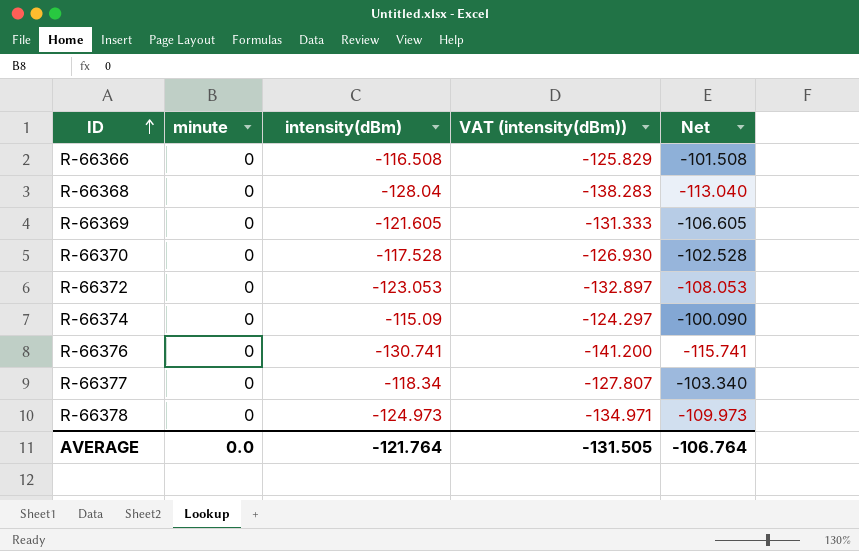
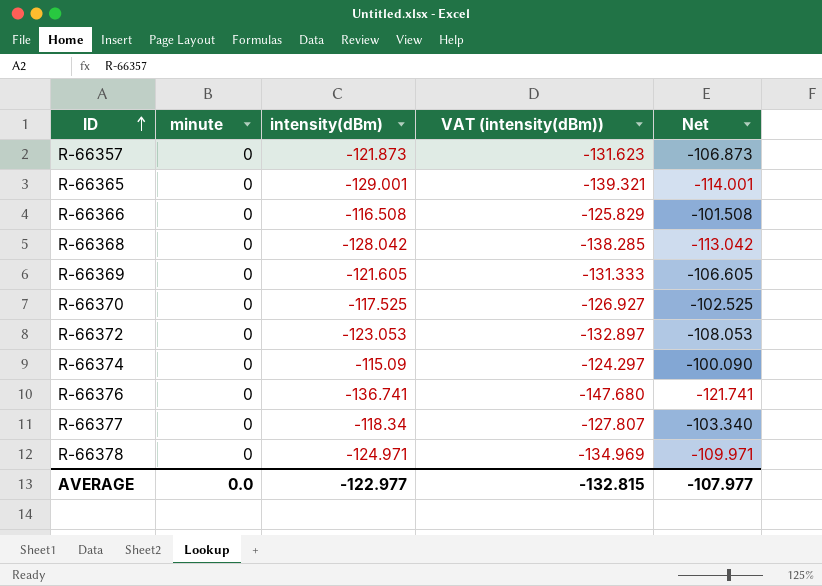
row R-66357: none -> 0 | -121.873 | -131.623 | -106.873
row R-66365: none -> 0 | -129.001 | -139.321 | -114.001
R-66368 | intensity(dBm): -128.04 -> -128.042
R-66368 | VAT (intensity(dBm)): -138.283 -> -138.285
R-66368 | Net: -113.040 -> -113.042
R-66370 | intensity(dBm): -117.528 -> -117.525
R-66370 | VAT (intensity(dBm)): -126.930 -> -126.927
R-66370 | Net: -102.528 -> -102.525
R-66376 | intensity(dBm): -130.741 -> -136.741
R-66376 | VAT (intensity(dBm)): -141.200 -> -147.680
R-66376 | Net: -115.741 -> -121.741
R-66378 | intensity(dBm): -124.973 -> -124.971
R-66378 | VAT (intensity(dBm)): -134.971 -> -134.969
R-66378 | Net: -109.973 -> -109.971
AVERAGE | intensity(dBm): -121.764 -> -122.977
AVERAGE | VAT (intensity(dBm)): -131.505 -> -132.815
AVERAGE | Net: -106.764 -> -107.977

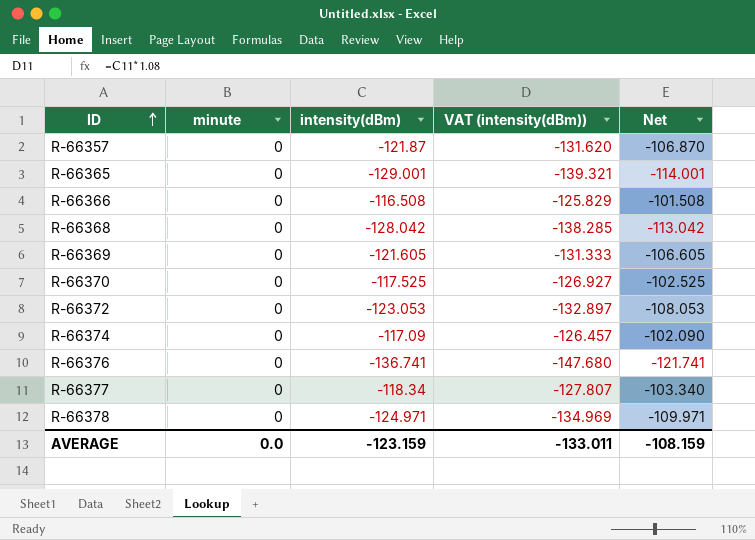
R-66357 | intensity(dBm): -121.873 -> -121.87
R-66357 | VAT (intensity(dBm)): -131.623 -> -131.620
R-66357 | Net: -106.873 -> -106.870
R-66374 | intensity(dBm): -115.09 -> -117.09
R-66374 | VAT (intensity(dBm)): -124.297 -> -126.457
R-66374 | Net: -100.090 -> -102.090
AVERAGE | intensity(dBm): -122.977 -> -123.159
AVERAGE | VAT (intensity(dBm)): -132.815 -> -133.011
AVERAGE | Net: -107.977 -> -108.159

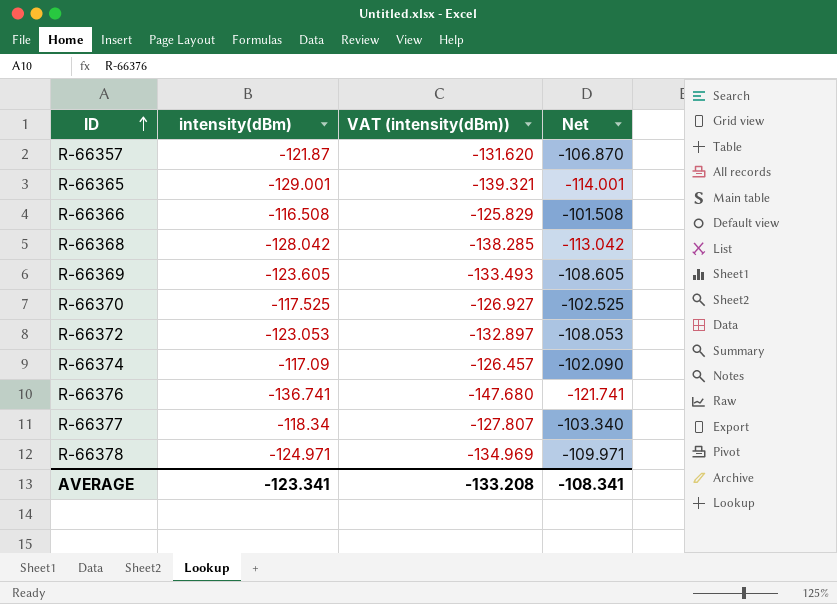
column minute | position: 2 -> none
R-66369 | intensity(dBm): -121.605 -> -123.605
R-66369 | VAT (intensity(dBm)): -131.333 -> -133.493
R-66369 | Net: -106.605 -> -108.605
AVERAGE | intensity(dBm): -123.159 -> -123.341
AVERAGE | VAT (intensity(dBm)): -133.011 -> -133.208
AVERAGE | Net: -108.159 -> -108.341

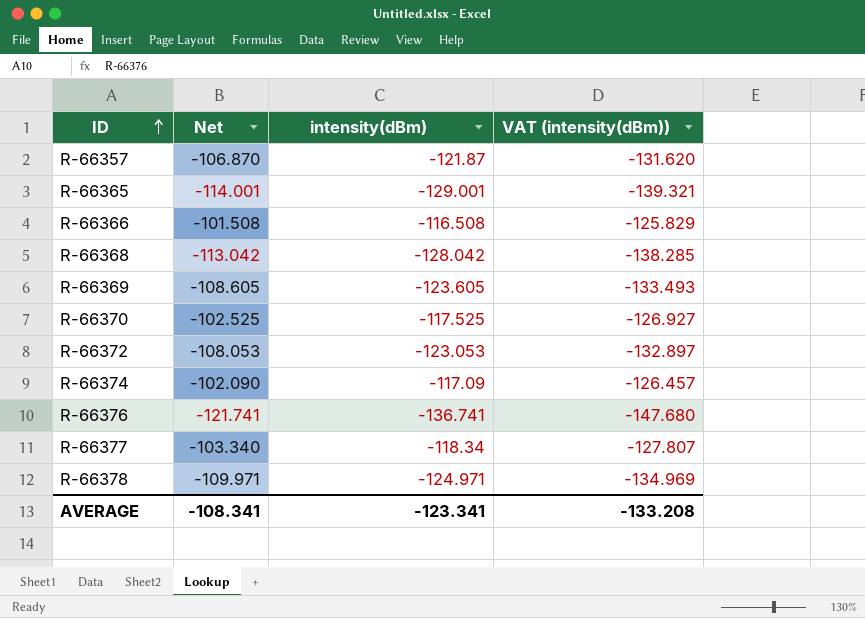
column Net | position: 4 -> 2

